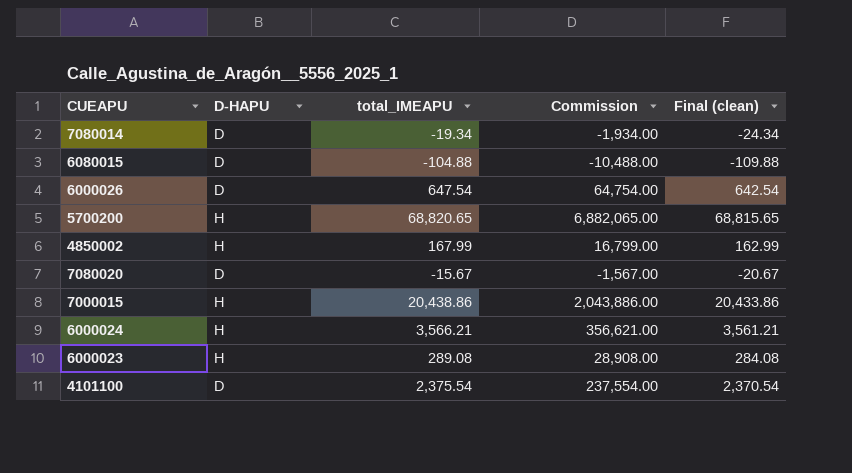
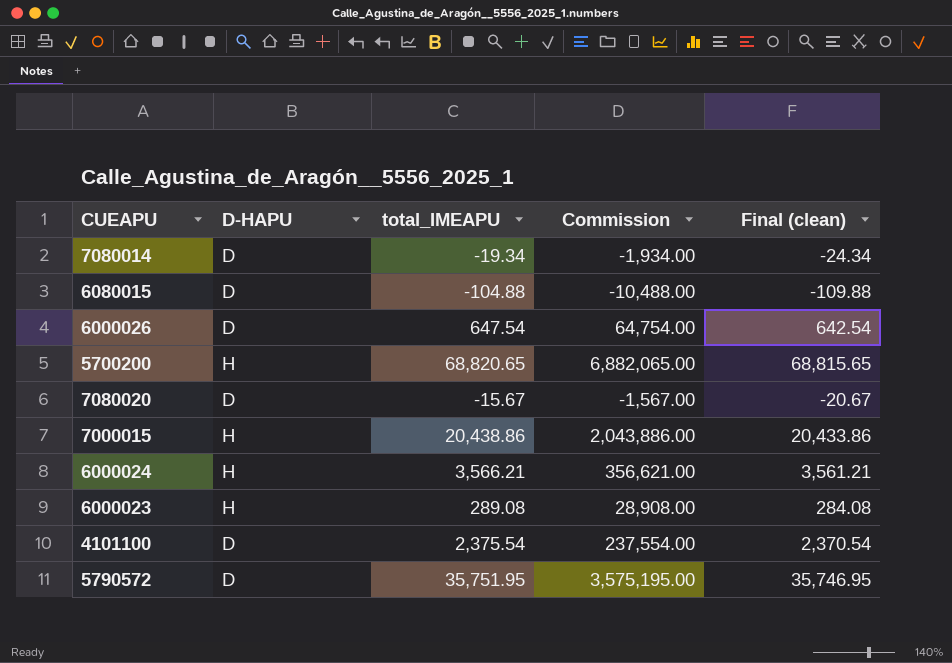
row 4850002: H | 167.99 | 16,799.00 | 162.99 -> none
row 5790572: none -> D | 35,751.95 | 3,575,195.00 | 35,746.95

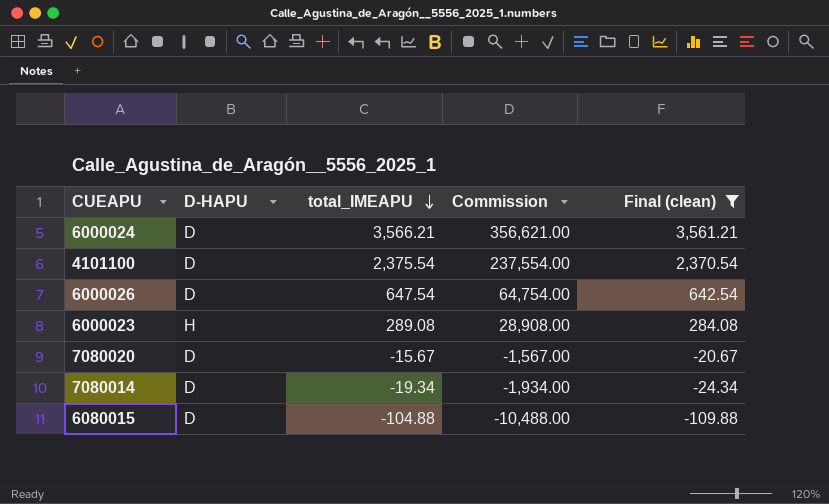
filter: none -> Final (clean) <= 3,561.21
row order: none -> total_IMEAPU descending
6000024 | D-HAPU: H -> D

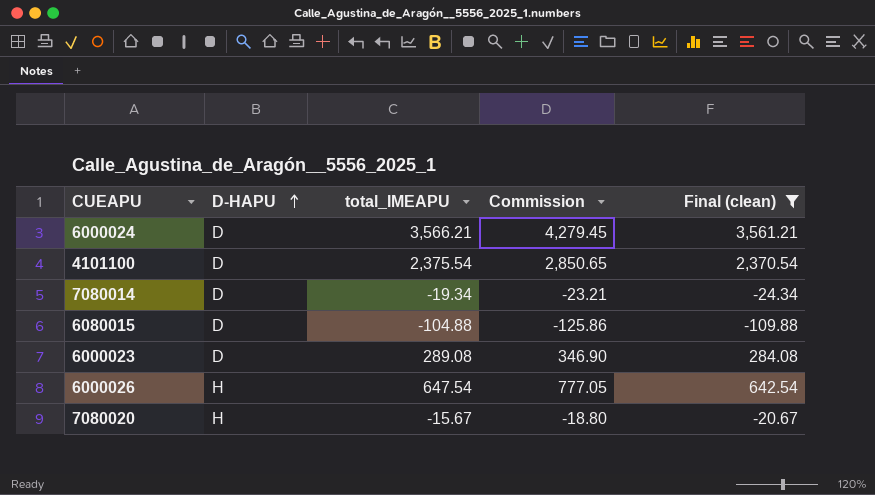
row order: total_IMEAPU descending -> D-HAPU ascending
column Commission | formula: [total_IMEAPU] * 100 -> [total_IMEAPU] * 1.2
6000023 | D-HAPU: H -> D
6000026 | D-HAPU: D -> H
7080020 | D-HAPU: D -> H

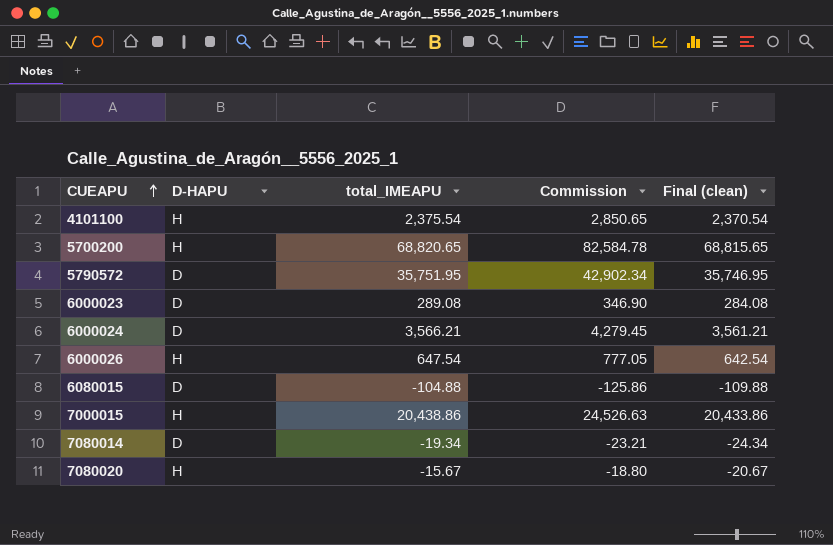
filter: Final (clean) <= 3,561.21 -> none
row order: D-HAPU ascending -> CUEAPU ascending
4101100 | D-HAPU: D -> H

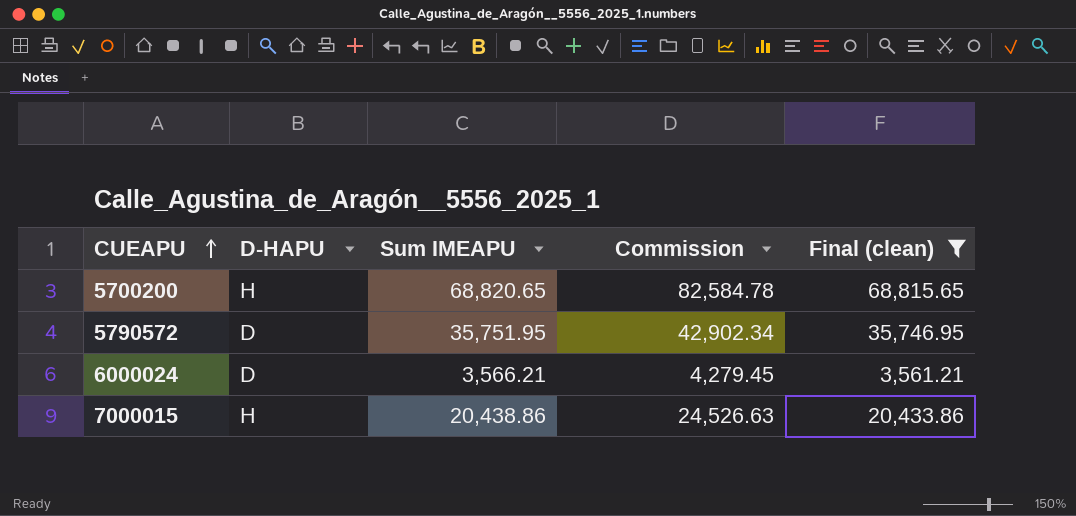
filter: none -> Final (clean) >= 3,561.21
column name: total_IMEAPU -> Sum IMEAPU

